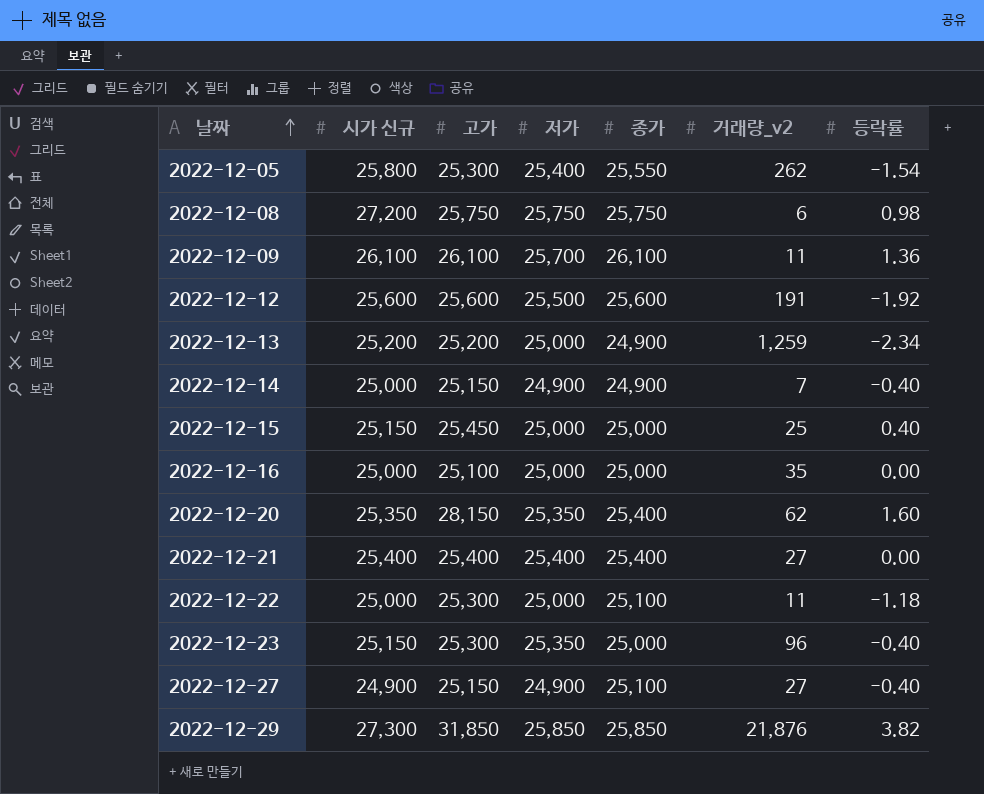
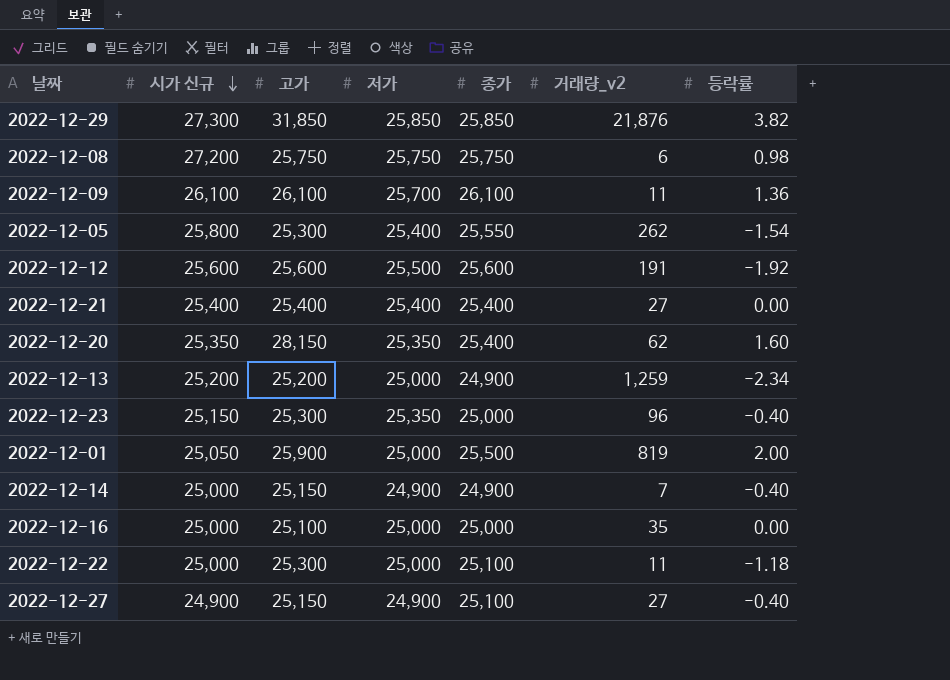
row order: 날짜 ascending -> 시가 신규 descending
row 2022-12-15: 25,150 | 25,450 | 25,000 | 25,000 | 25 | 0.40 -> none
row 2022-12-01: none -> 25,050 | 25,900 | 25,000 | 25,500 | 819 | 2.00

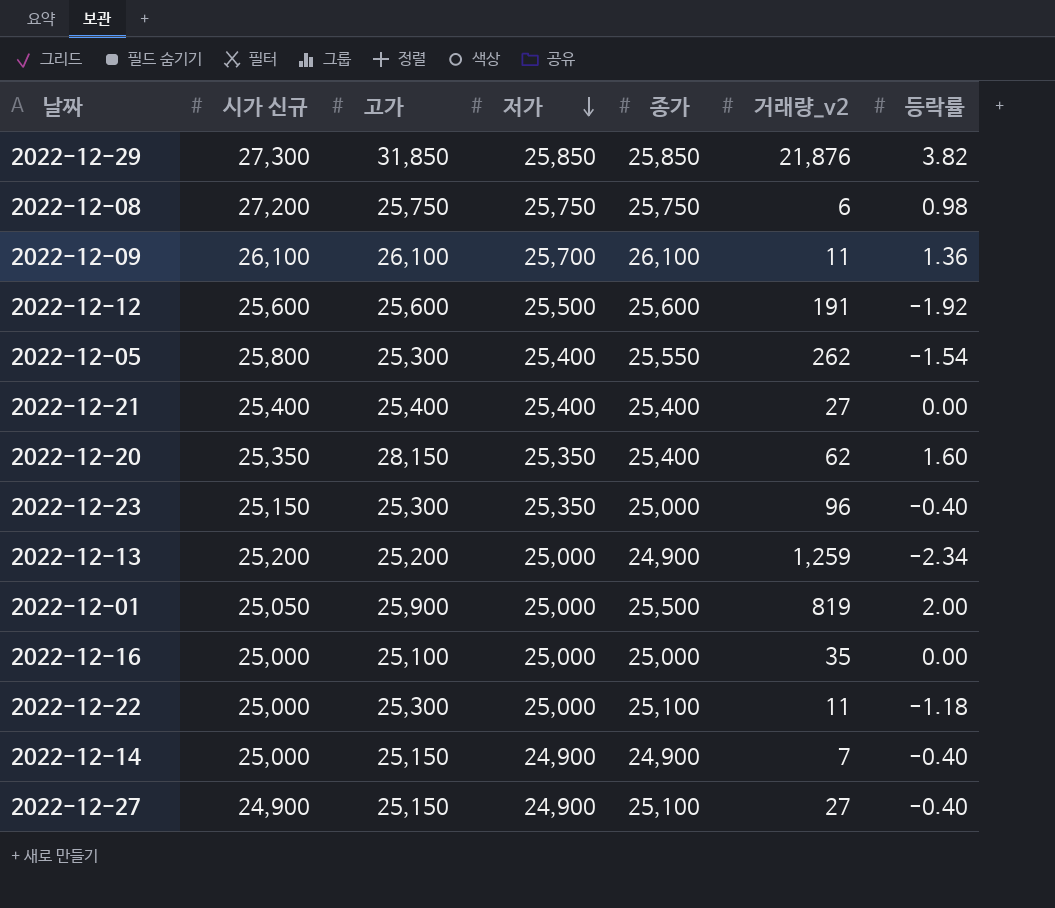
row order: 시가 신규 descending -> 저가 descending

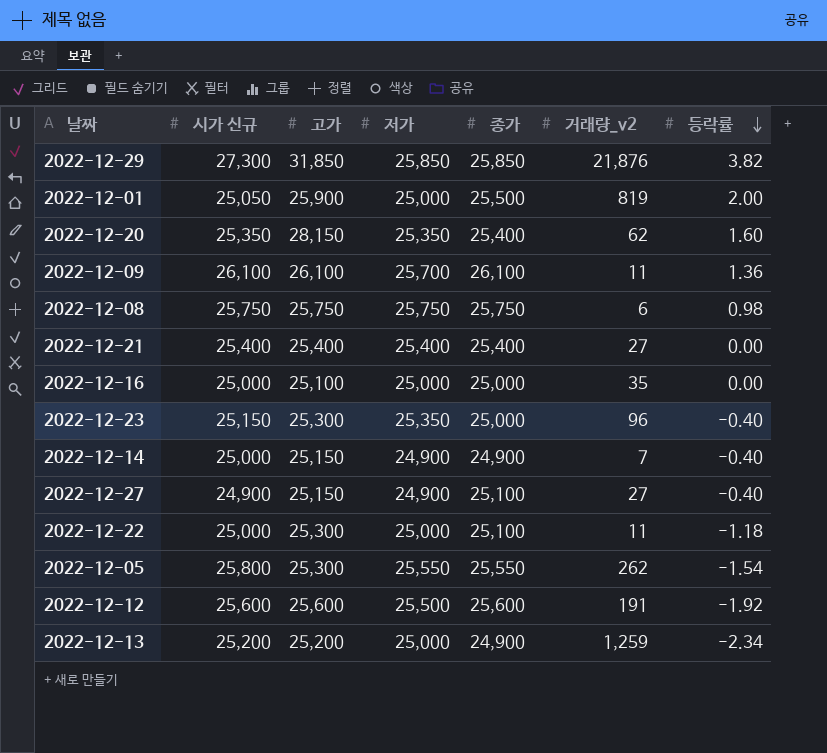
row order: 저가 descending -> 등락률 descending
2022-12-08 | 시가 신규: 27,200 -> 25,750
2022-12-05 | 저가: 25,400 -> 25,550

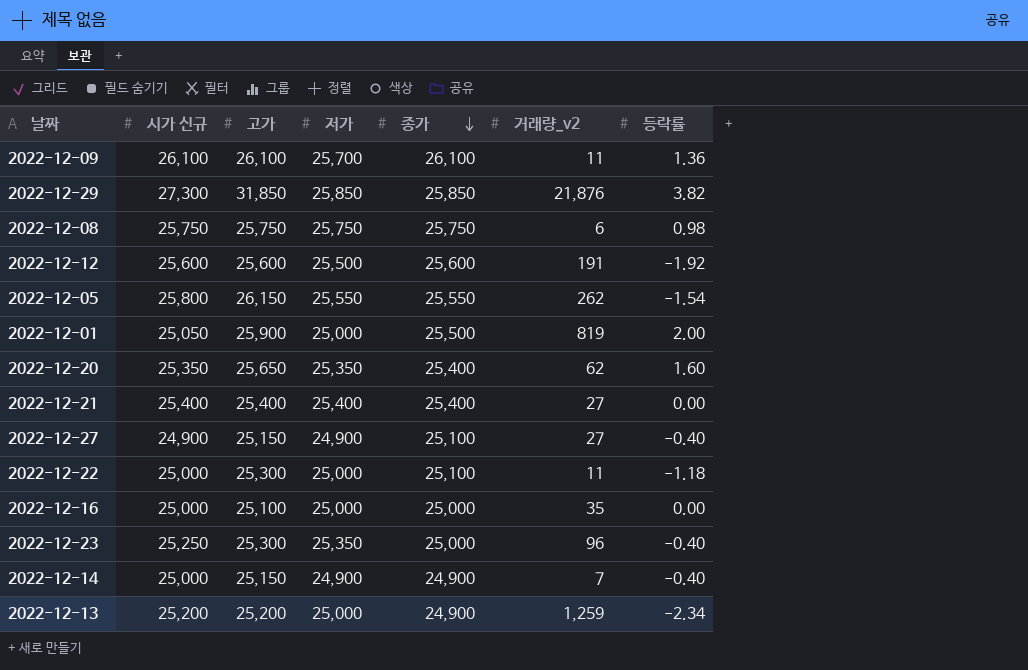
row order: 등락률 descending -> 종가 descending
2022-12-05 | 고가: 25,300 -> 26,150
2022-12-20 | 고가: 28,150 -> 25,650
2022-12-23 | 시가 신규: 25,150 -> 25,250

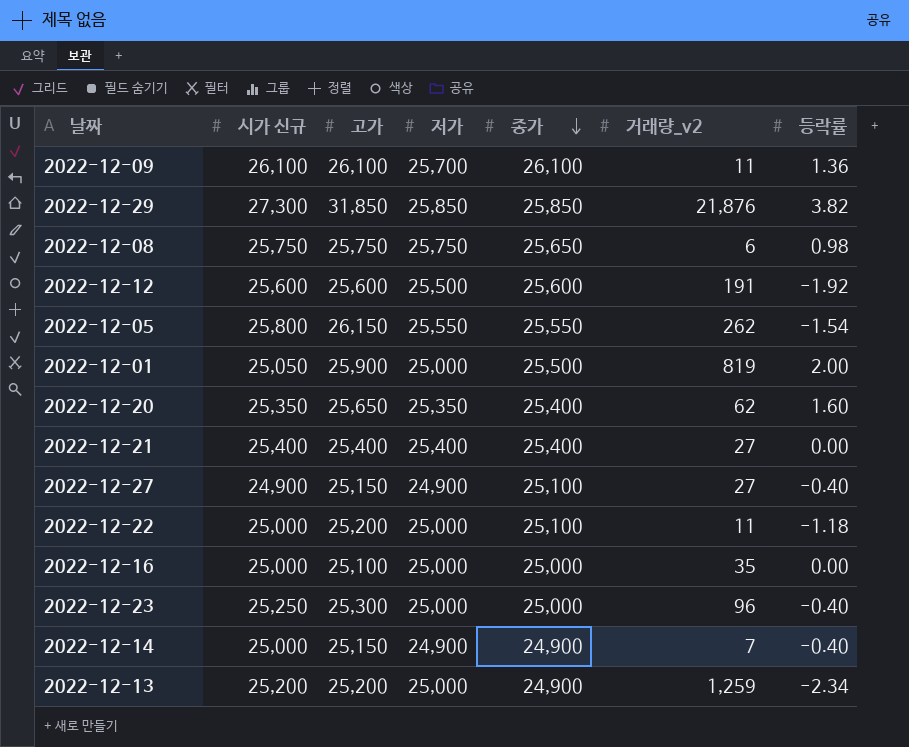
2022-12-08 | 종가: 25,750 -> 25,650
2022-12-22 | 고가: 25,300 -> 25,200
2022-12-23 | 저가: 25,350 -> 25,000

